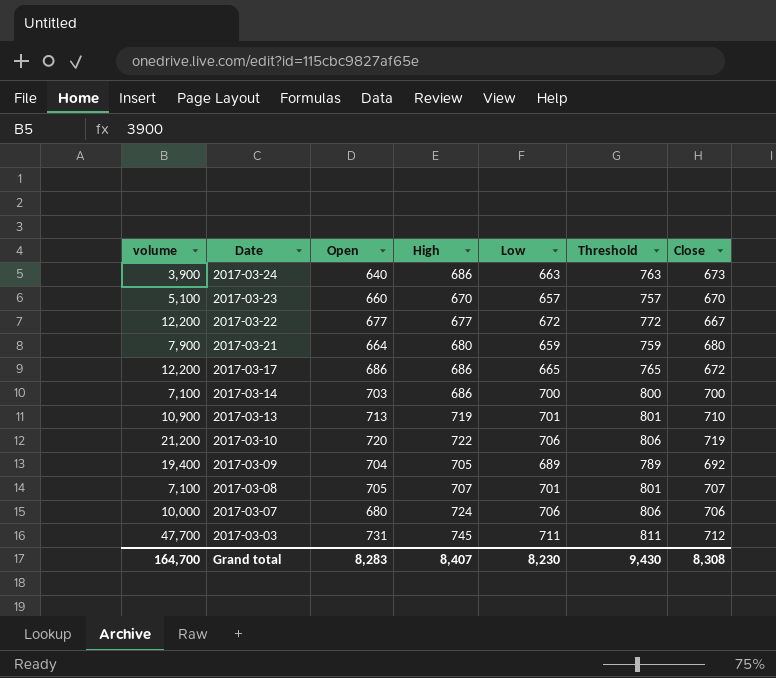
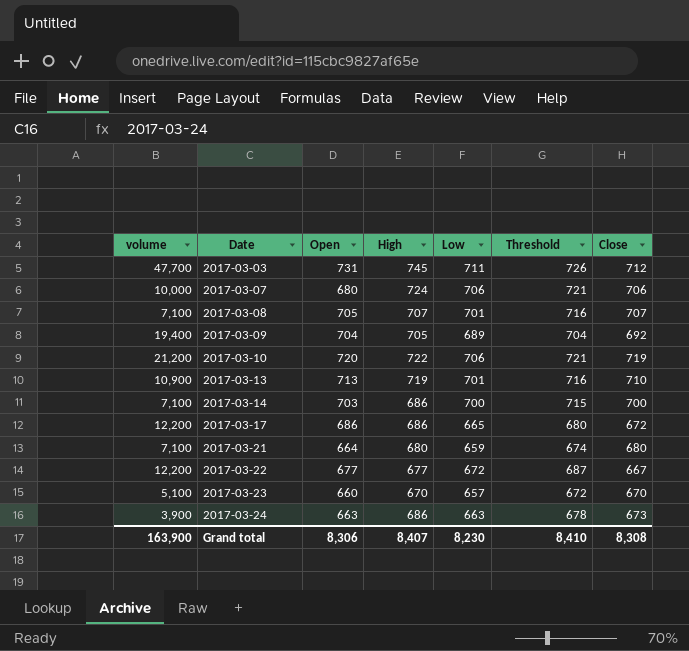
row order: Date descending -> Date ascending
column Threshold | formula: [Low] + 100 -> [Low] + 15
2017-03-21 | volume: 7,900 -> 7,100
2017-03-24 | Open: 640 -> 663
Grand total | volume: 164,700 -> 163,900
Grand total | Open: 8,283 -> 8,306
Grand total | Threshold: 9,430 -> 8,410

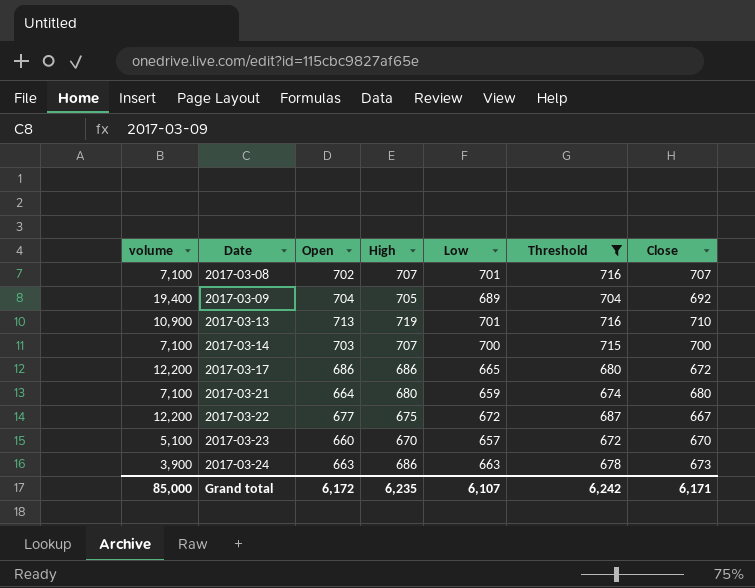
filter: none -> Threshold <= 716
2017-03-08 | Open: 705 -> 702
2017-03-14 | High: 686 -> 707
2017-03-22 | High: 677 -> 675
Grand total | volume: 163,900 -> 85,000
Grand total | Open: 8,306 -> 6,172
Grand total | High: 8,407 -> 6,235
Grand total | Low: 8,230 -> 6,107
Grand total | Threshold: 8,410 -> 6,242
Grand total | Close: 8,308 -> 6,171

